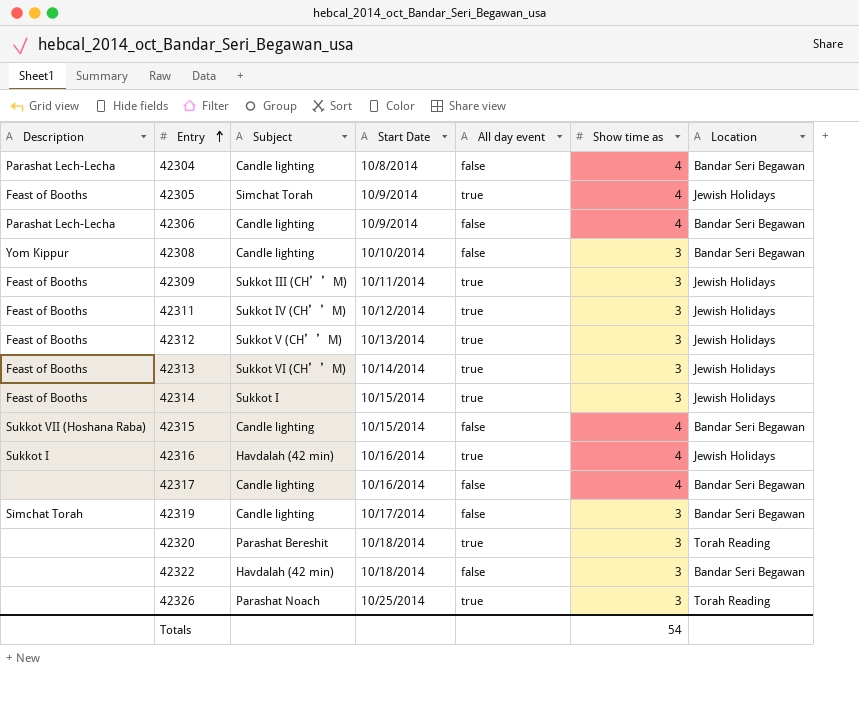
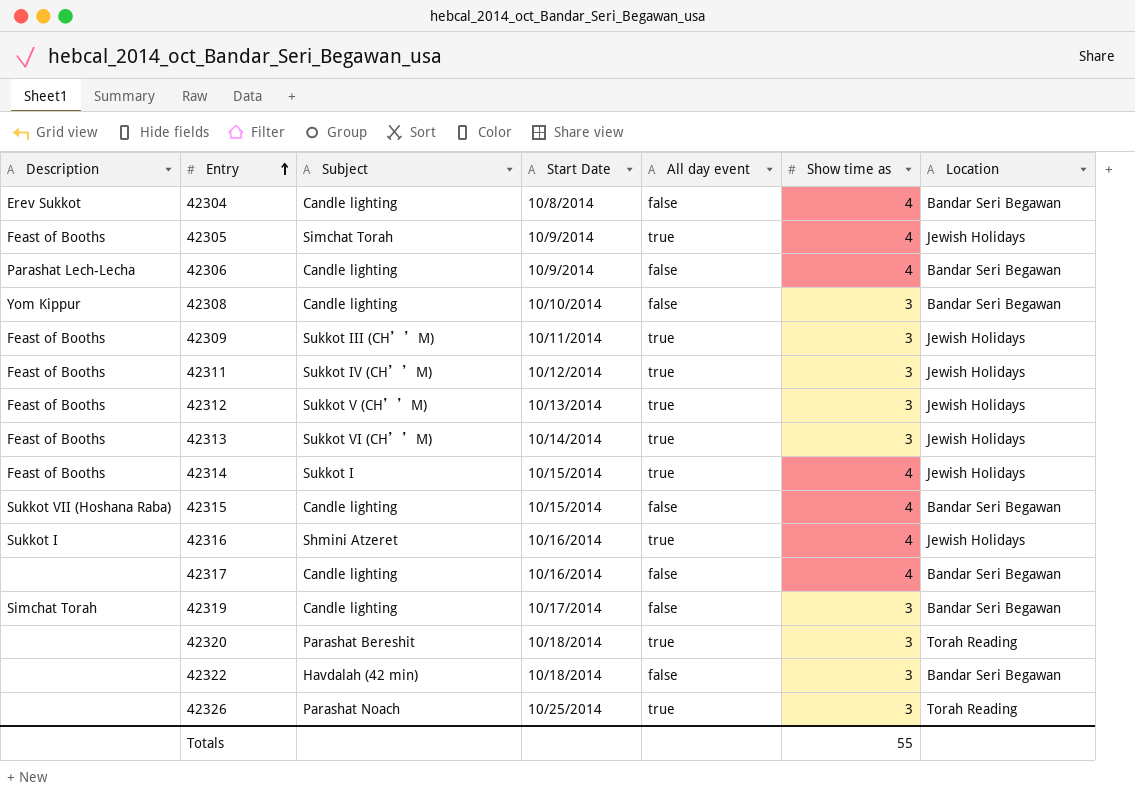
42304 | Description: Parashat Lech-Lecha -> Erev Sukkot
42314 | Show time as: 3 -> 4
42316 | Subject: Havdalah (42 min) -> Shmini Atzeret
Totals | Show time as: 54 -> 55

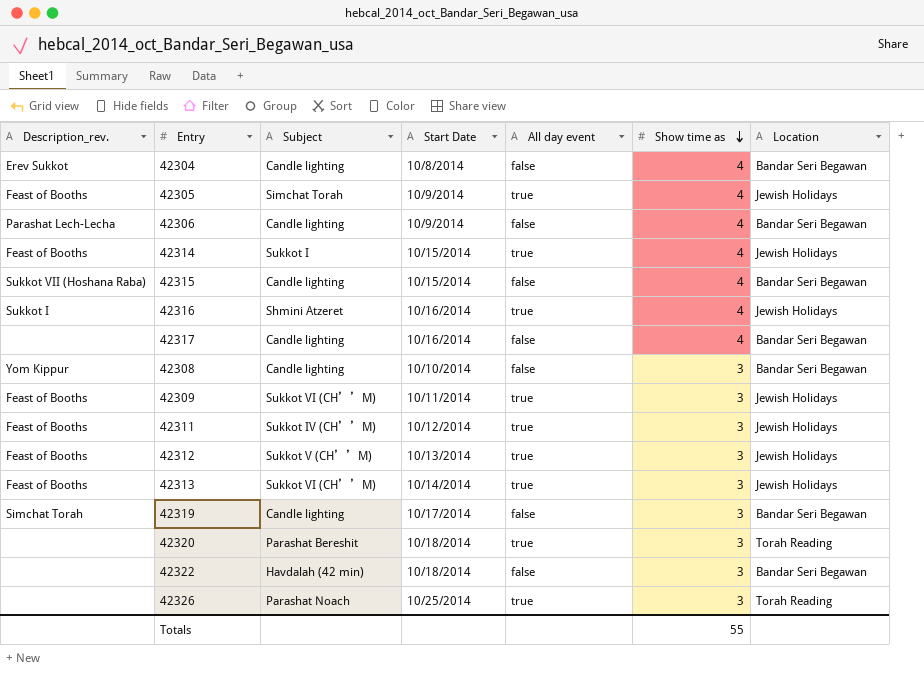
row order: Entry ascending -> Show time as descending
column name: Description -> Description_rev.
42309 | Subject: Sukkot III (CH’’M) -> Sukkot VI (CH’’M)

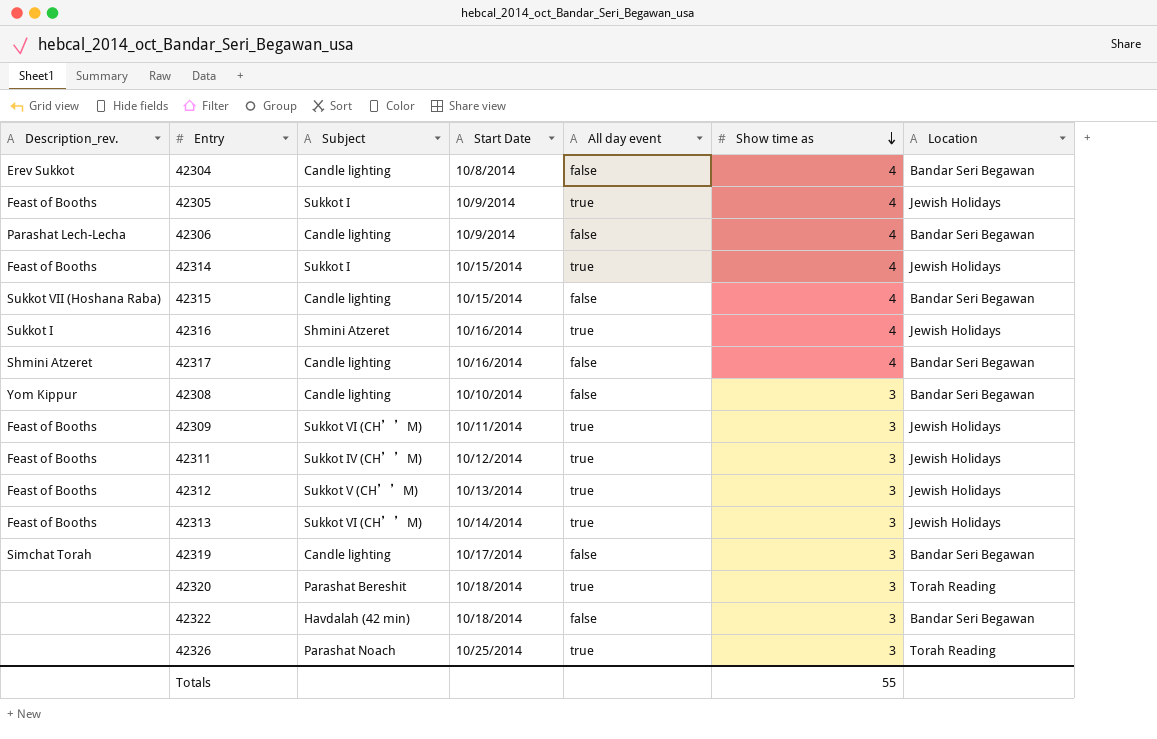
42305 | Subject: Simchat Torah -> Sukkot I
42317 | Description_rev.: none -> Shmini Atzeret

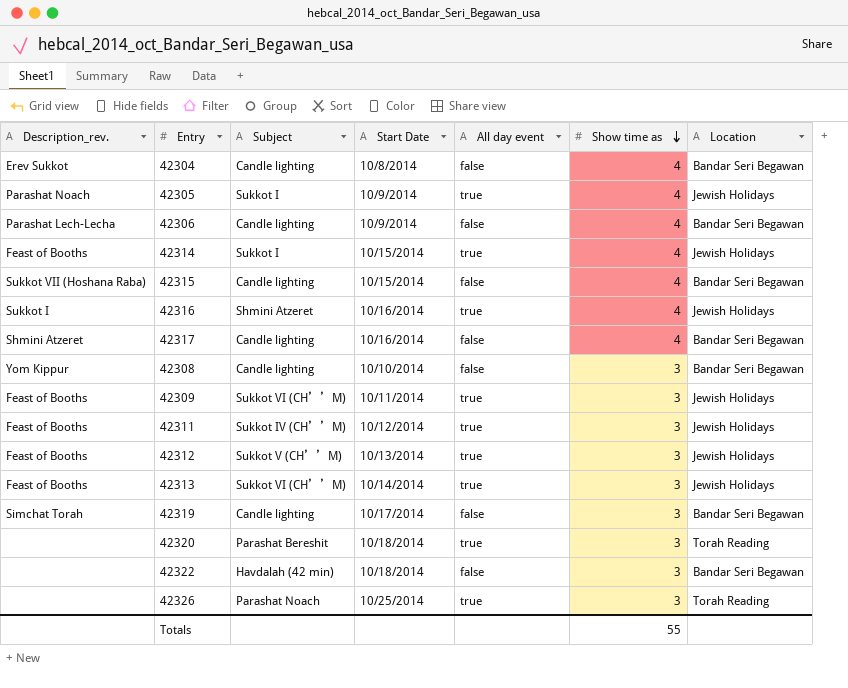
42305 | Description_rev.: Feast of Booths -> Parashat Noach

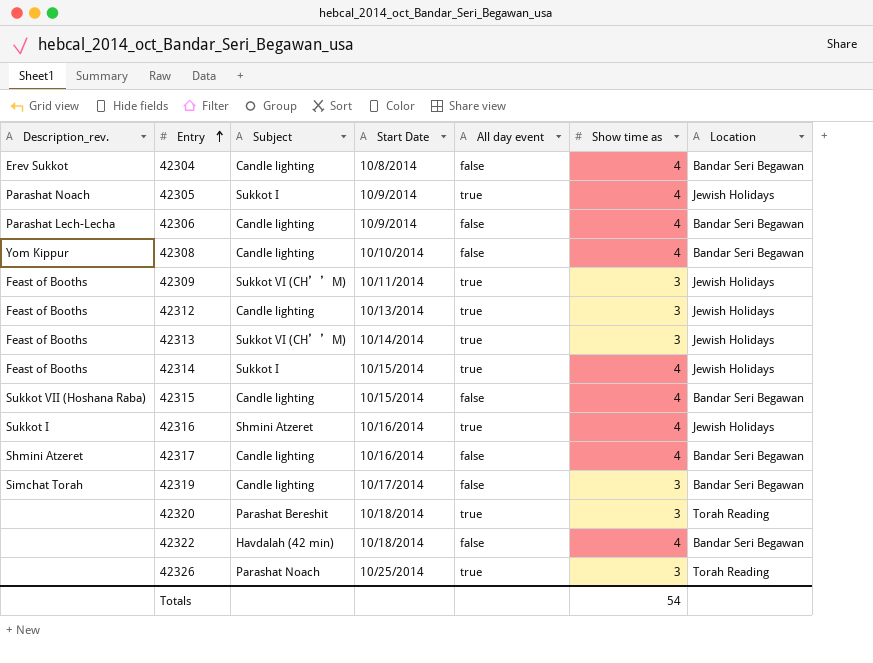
row order: Show time as descending -> Entry ascending
row 42311: Feast of Booths | Sukkot IV (CH’’M) | 10/12/2014 | true | 3 | Jewish Holidays -> none
42308 | Show time as: 3 -> 4
42312 | Subject: Sukkot V (CH’’M) -> Candle lighting
42322 | Show time as: 3 -> 4
Totals | Show time as: 55 -> 54

